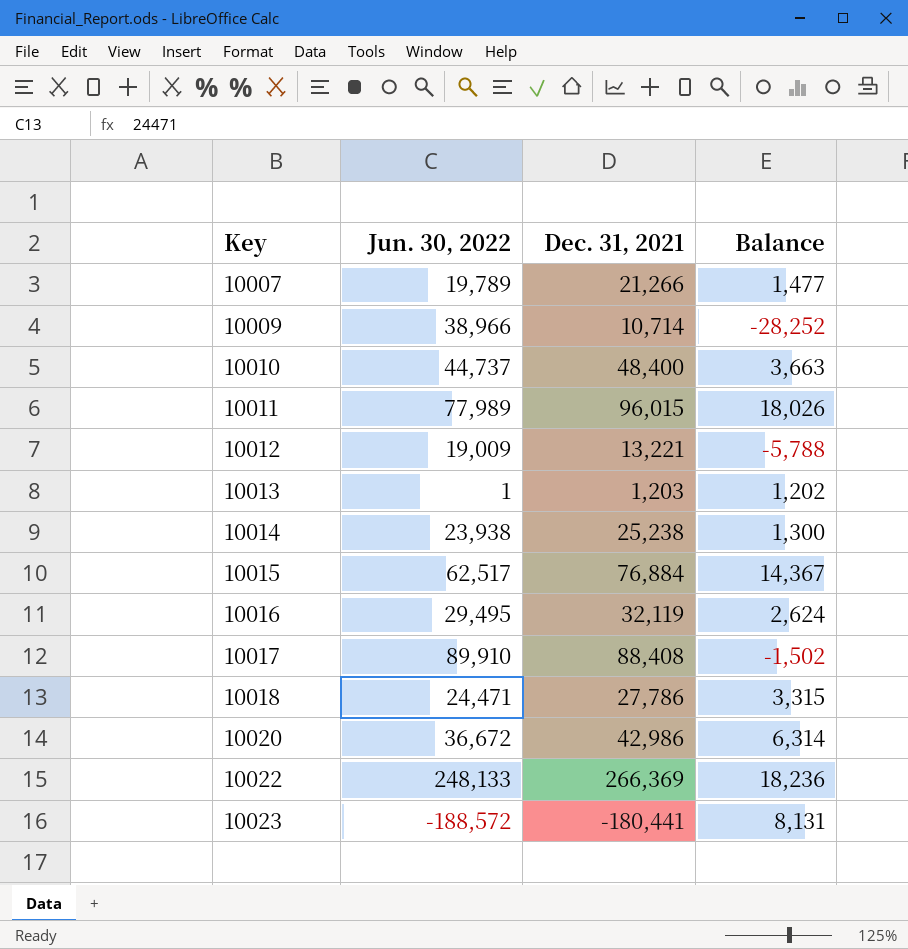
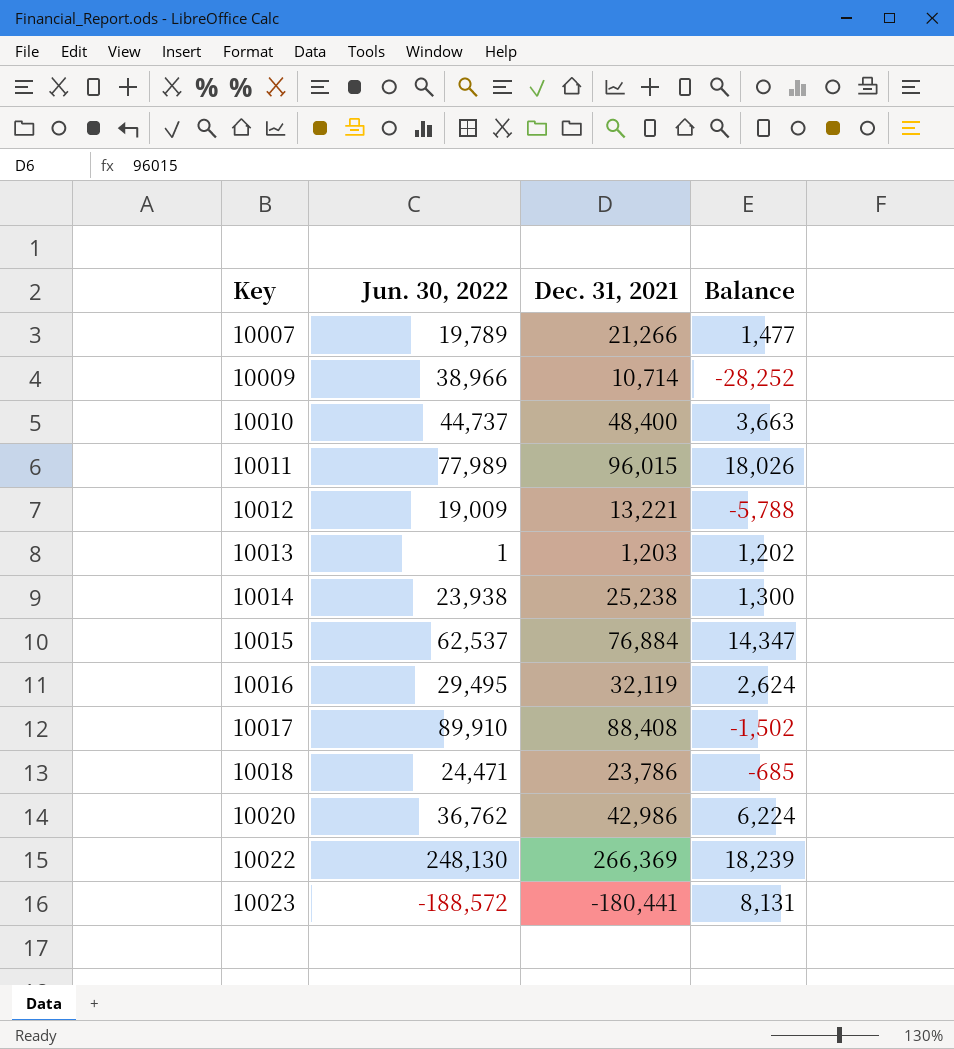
10015 | Jun. 30, 2022: 62,517 -> 62,537
10015 | Balance: 14,367 -> 14,347
10018 | Dec. 31, 2021: 27,786 -> 23,786
10018 | Balance: 3,315 -> -685
10020 | Jun. 30, 2022: 36,672 -> 36,762
10020 | Balance: 6,314 -> 6,224
10022 | Jun. 30, 2022: 248,133 -> 248,130
10022 | Balance: 18,236 -> 18,239

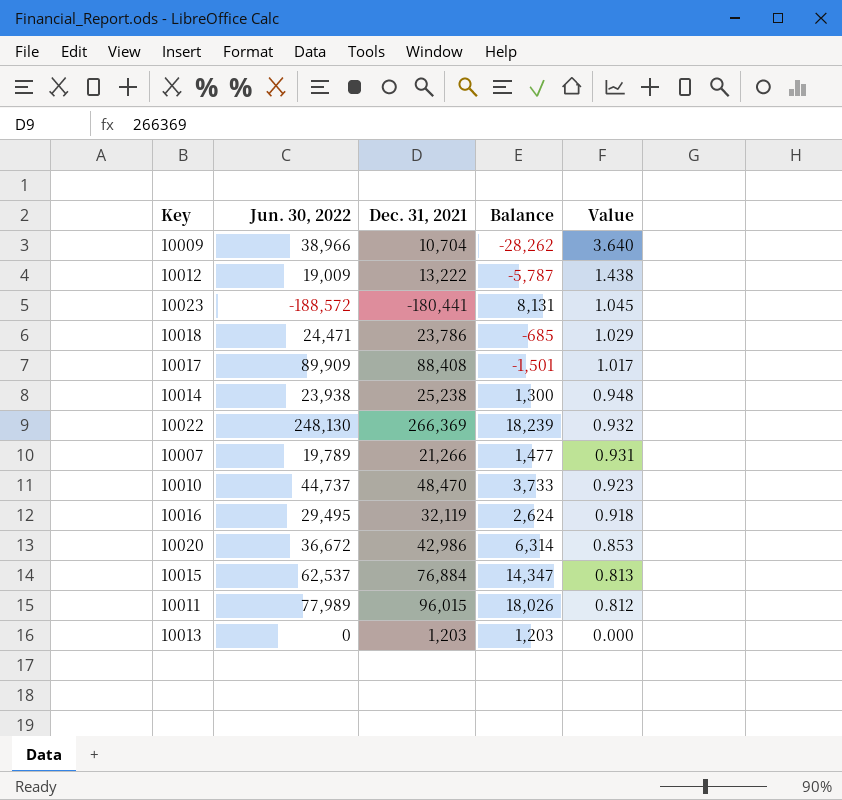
row order: Key ascending -> Value descending
column Value | formula: none -> [Jun. 30, 2022] / [Dec. 31, 2021]
10009 | Dec. 31, 2021: 10,714 -> 10,704
10009 | Balance: -28,252 -> -28,262
10012 | Dec. 31, 2021: 13,221 -> 13,222
10012 | Balance: -5,788 -> -5,787
10017 | Jun. 30, 2022: 89,910 -> 89,909
10017 | Balance: -1,502 -> -1,501
10010 | Dec. 31, 2021: 48,400 -> 48,470
10010 | Balance: 3,663 -> 3,733
10020 | Jun. 30, 2022: 36,762 -> 36,672
10020 | Balance: 6,224 -> 6,314
10013 | Jun. 30, 2022: 1 -> 0
10013 | Balance: 1,202 -> 1,203

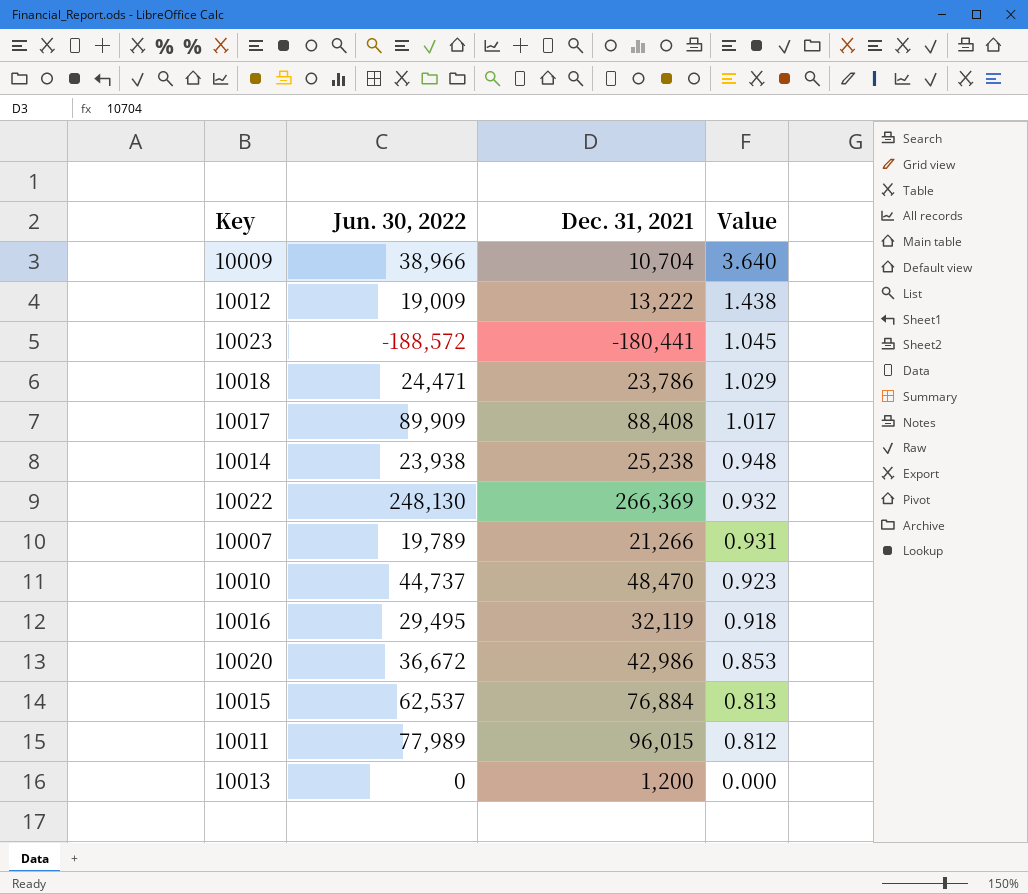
column Balance | formula: [Dec. 31, 2021] - [Jun. 30, 2022] -> none
10013 | Dec. 31, 2021: 1,203 -> 1,200

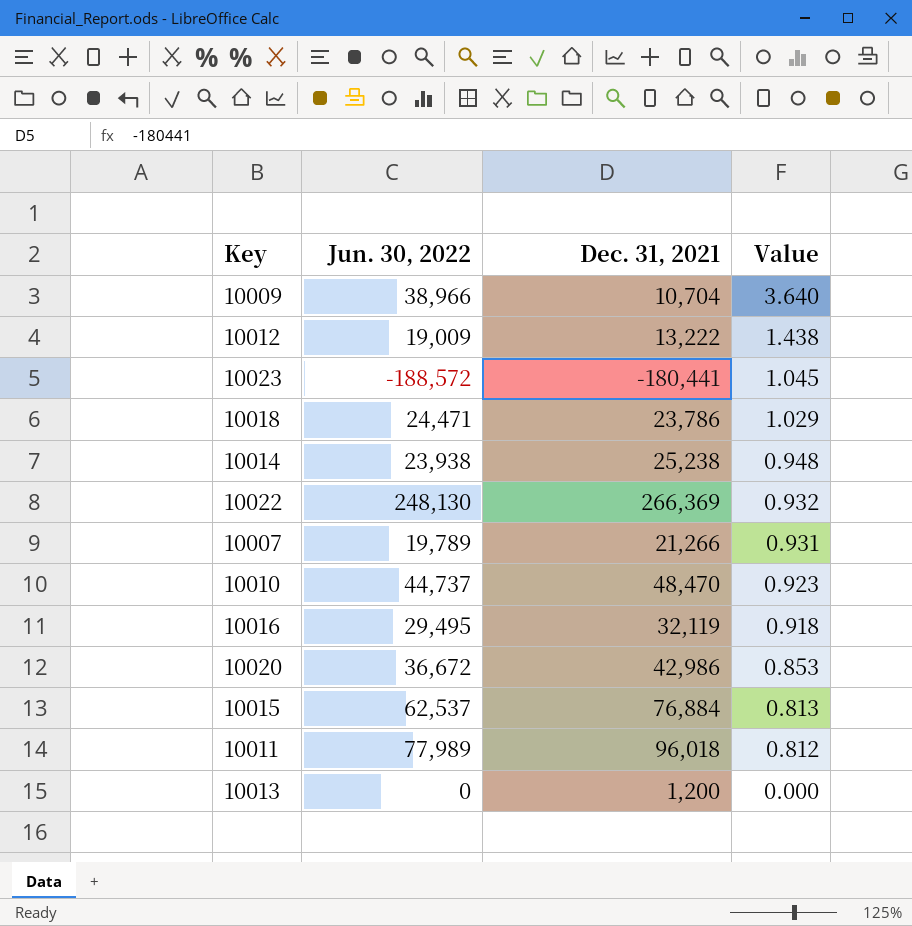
row 10017: 89,909 | 88,408 | 1.017 -> none
10011 | Dec. 31, 2021: 96,015 -> 96,018

